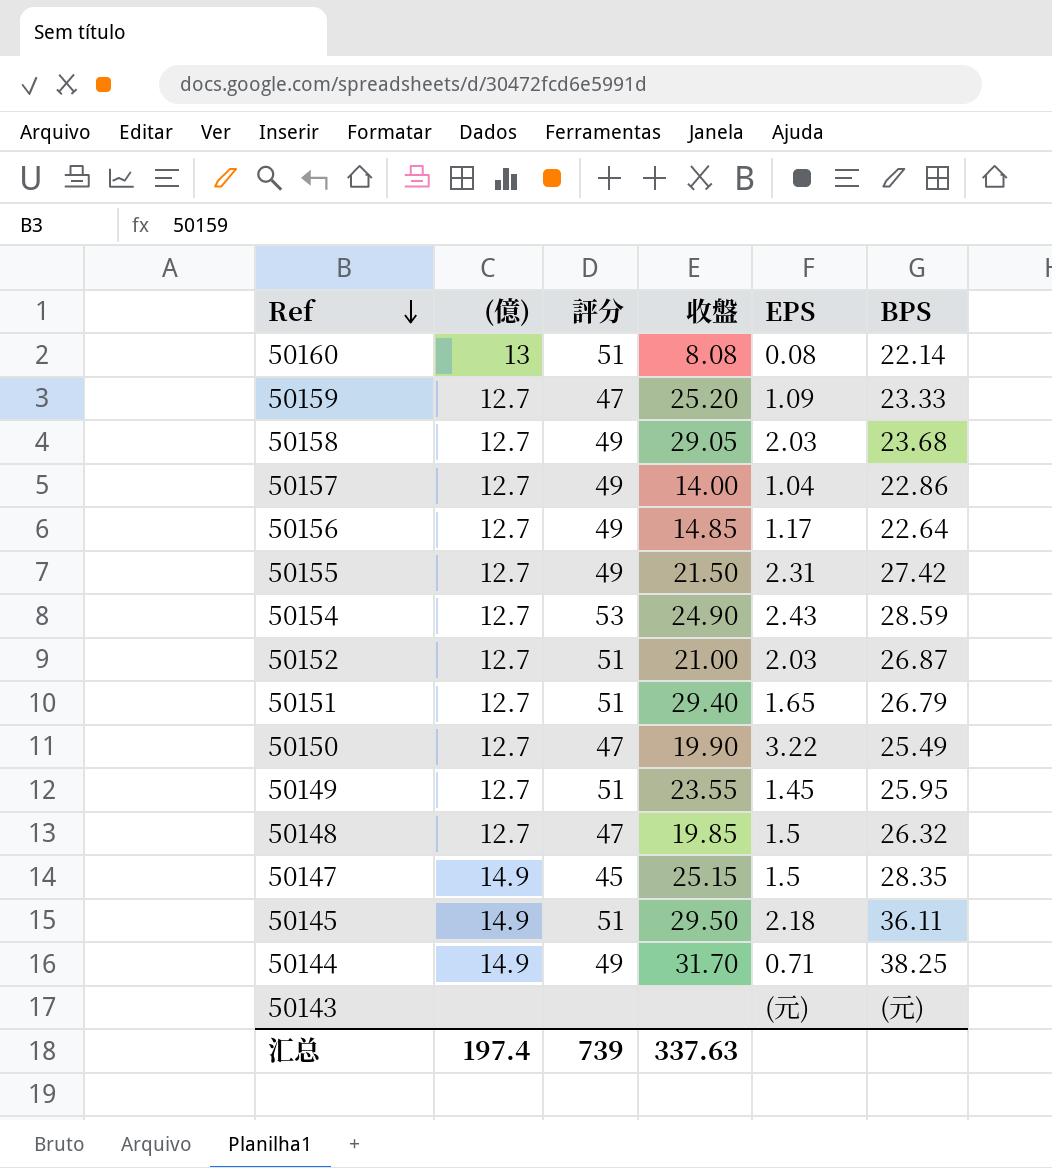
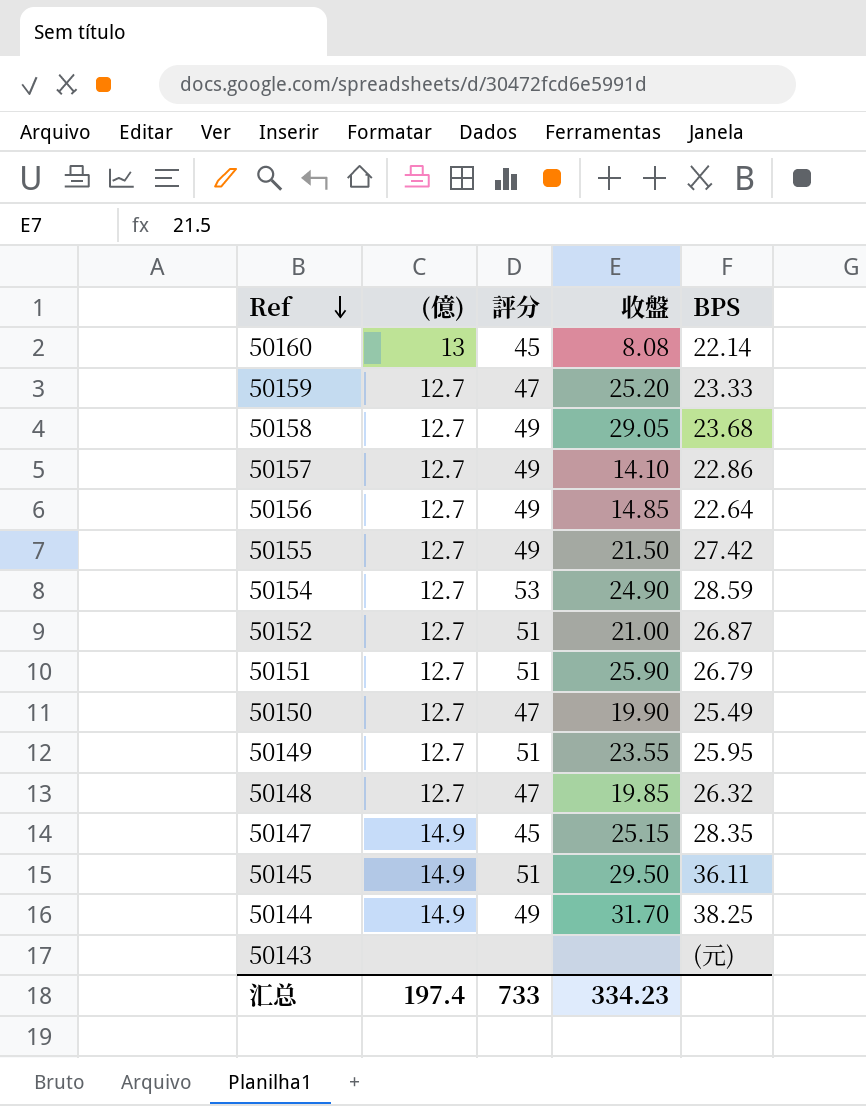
column EPS | position: 5 -> none
50160 | 評分: 51 -> 45
50157 | 收盤: 14.00 -> 14.10
50151 | 收盤: 29.40 -> 25.90
汇总 | 評分: 739 -> 733
汇总 | 收盤: 337.63 -> 334.23

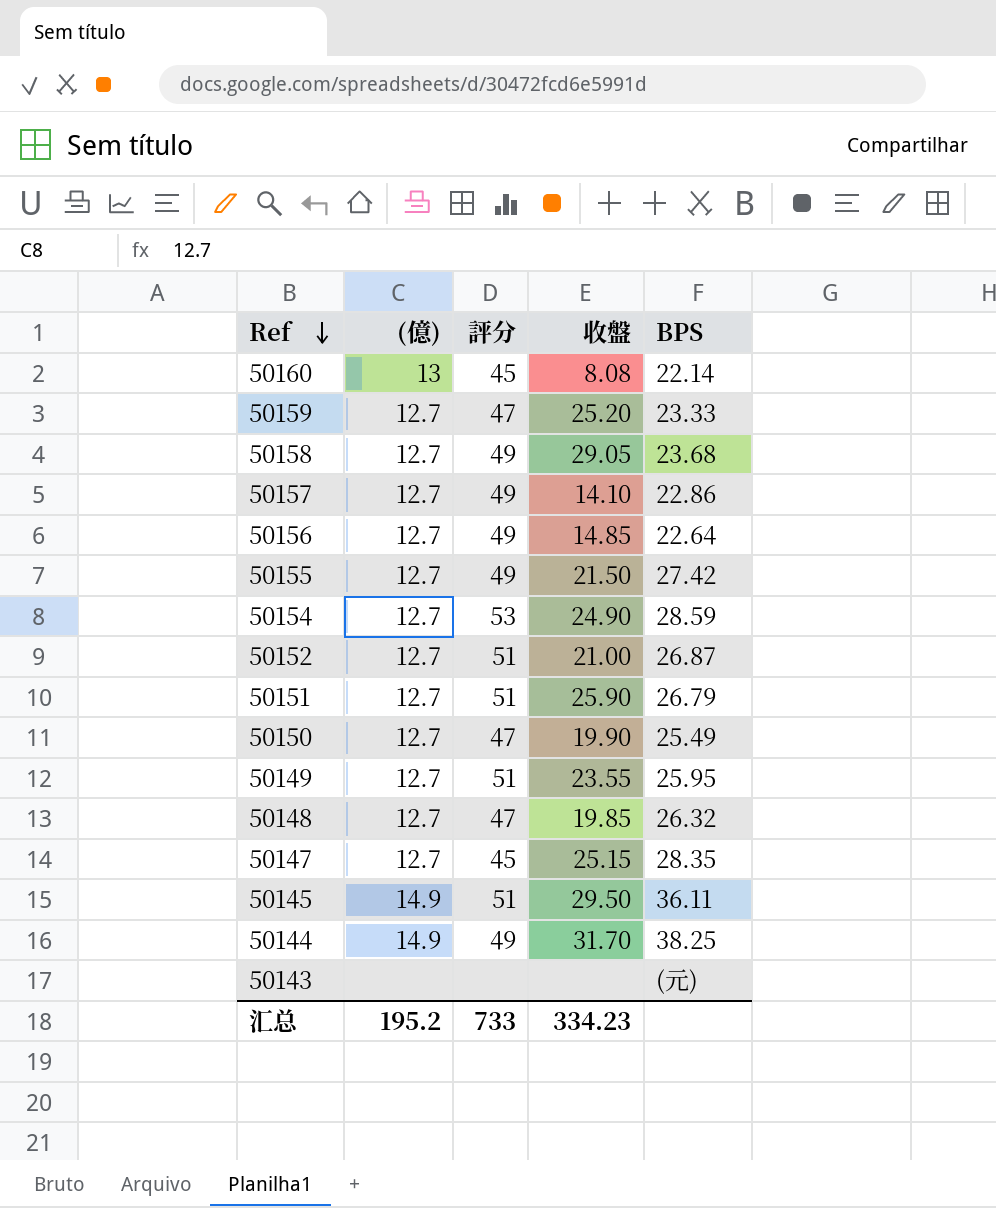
50147 | (億): 14.9 -> 12.7
汇总 | (億): 197.4 -> 195.2

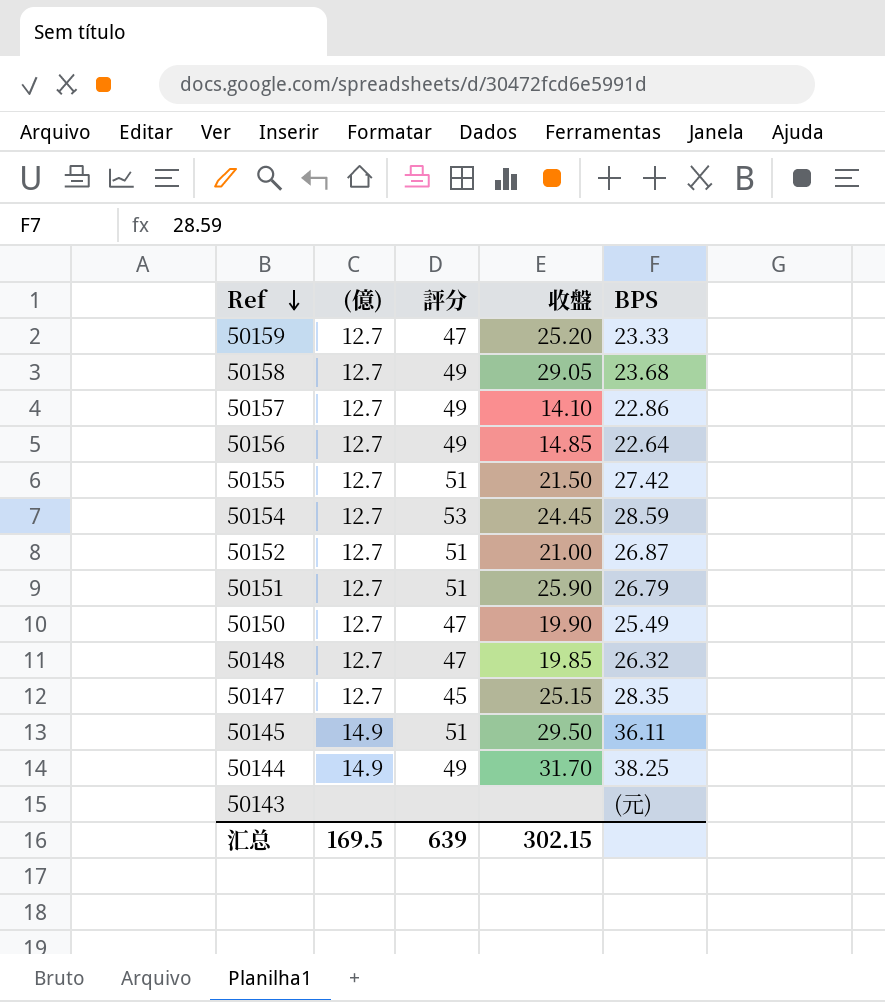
row 50160: 13 | 45 | 8.08 | 22.14 -> none
row 50149: 12.7 | 51 | 23.55 | 25.95 -> none
50155 | 評分: 49 -> 51
50154 | 收盤: 24.90 -> 24.45
汇总 | (億): 195.2 -> 169.5
汇总 | 評分: 733 -> 639
汇总 | 收盤: 334.23 -> 302.15

